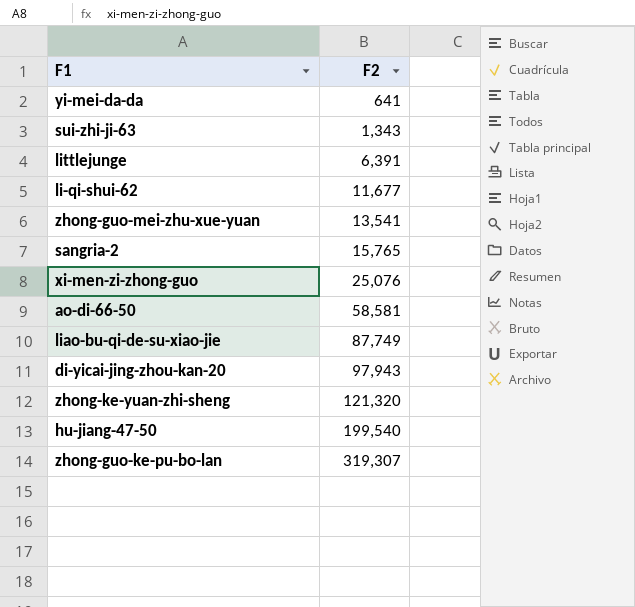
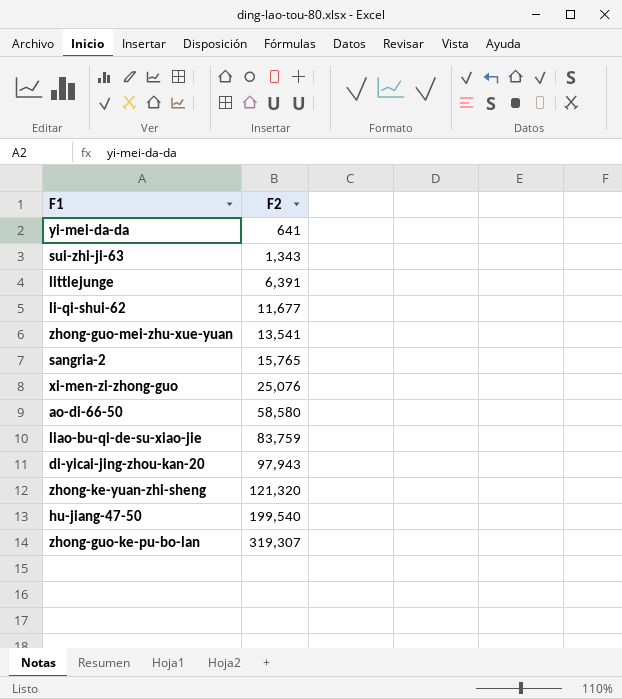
ao-di-66-50 | F2: 58,581 -> 58,580
liao-bu-qi-de-su-xiao-jie | F2: 87,749 -> 83,759

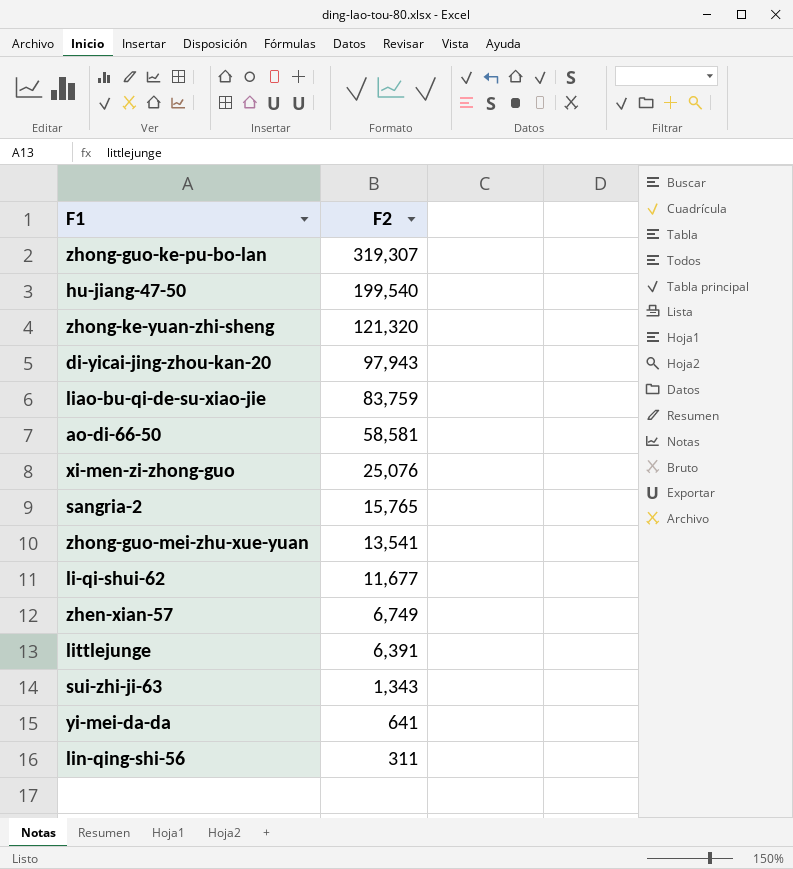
row order: F2 ascending -> F2 descending
ao-di-66-50 | F2: 58,580 -> 58,581
row zhen-xian-57: none -> 6,749
row lin-qing-shi-56: none -> 311

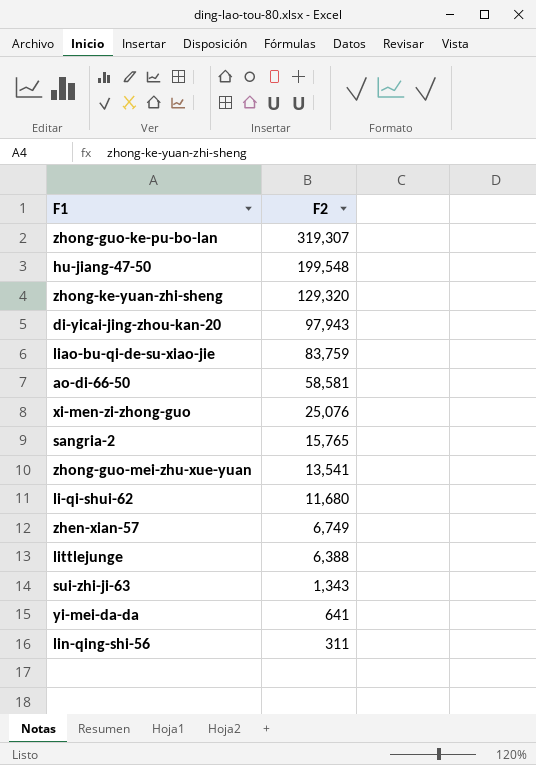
hu-jiang-47-50 | F2: 199,540 -> 199,548
zhong-ke-yuan-zhi-sheng | F2: 121,320 -> 129,320
li-qi-shui-62 | F2: 11,677 -> 11,680
littlejunge | F2: 6,391 -> 6,388

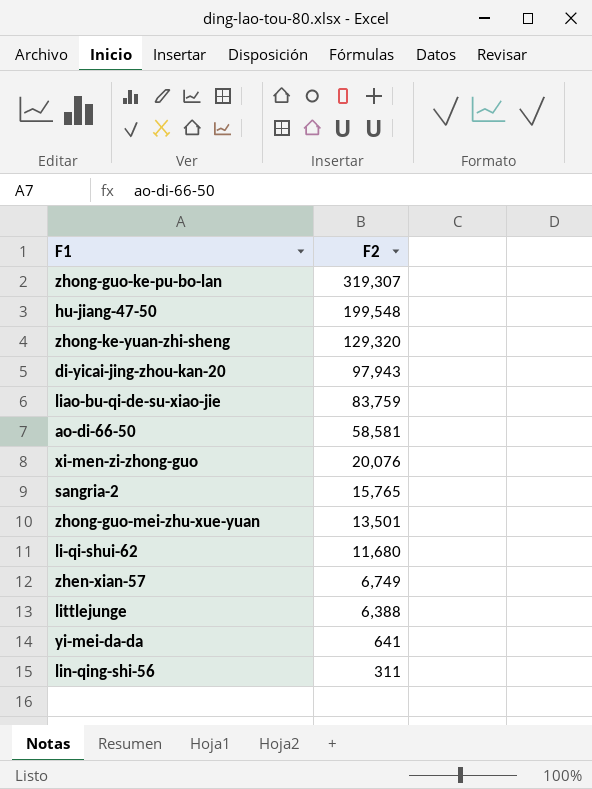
row sui-zhi-ji-63: 1,343 -> none
xi-men-zi-zhong-guo | F2: 25,076 -> 20,076
zhong-guo-mei-zhu-xue-yuan | F2: 13,541 -> 13,501

